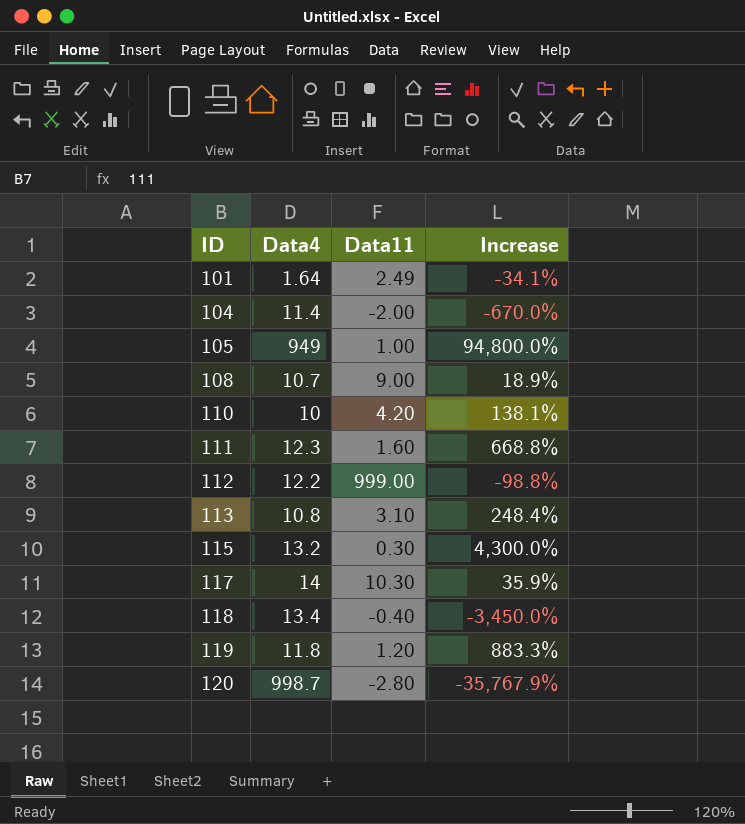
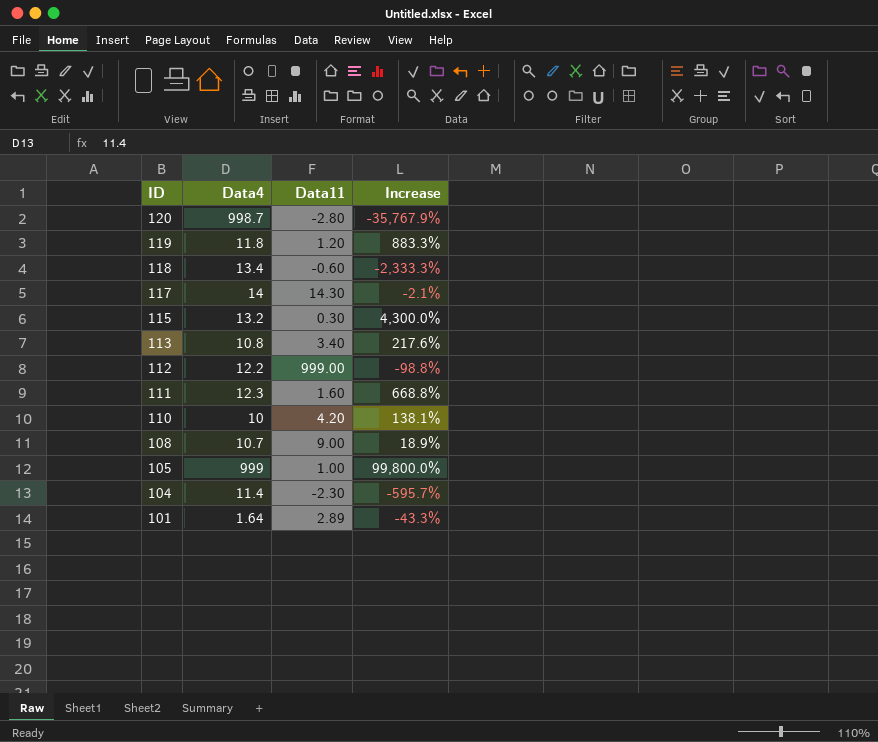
row order: ID ascending -> ID descending
118 | Data11: -0.40 -> -0.60
118 | Increase: -3,450.0% -> -2,333.3%
117 | Data11: 10.30 -> 14.30
117 | Increase: 35.9% -> -2.1%
113 | Data11: 3.10 -> 3.40
113 | Increase: 248.4% -> 217.6%
105 | Data4: 949 -> 999
105 | Increase: 94,800.0% -> 99,800.0%
104 | Data11: -2.00 -> -2.30
104 | Increase: -670.0% -> -595.7%
101 | Data11: 2.49 -> 2.89
101 | Increase: -34.1% -> -43.3%

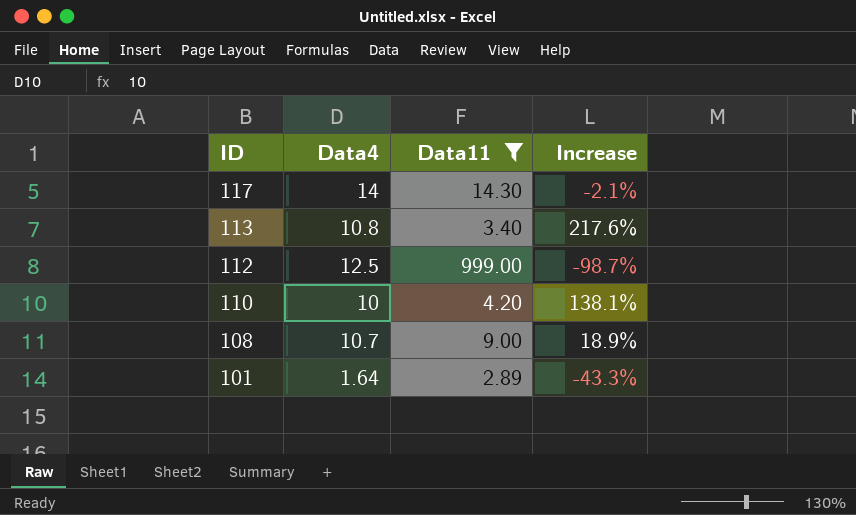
filter: none -> Data11 >= 2.89
112 | Data4: 12.2 -> 12.5
112 | Increase: -98.8% -> -98.7%

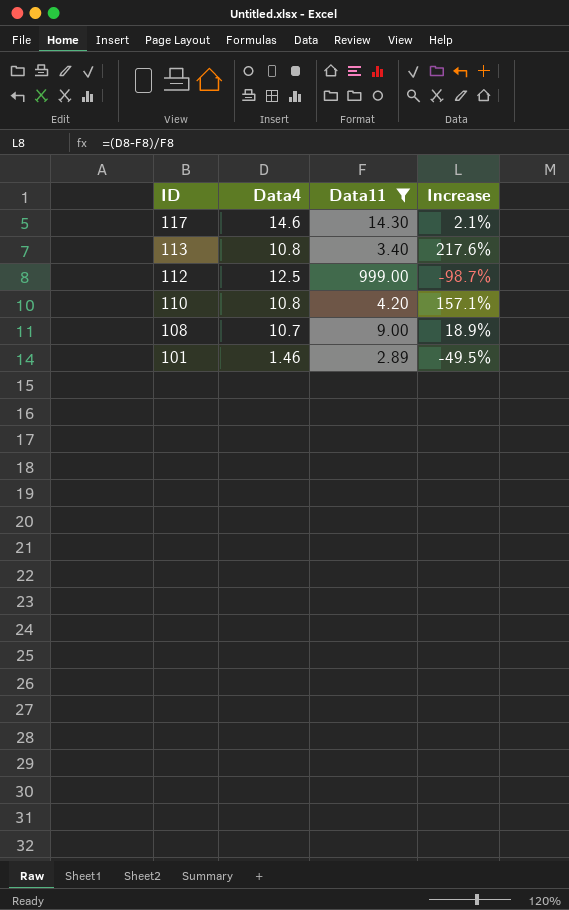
117 | Data4: 14 -> 14.6
117 | Increase: -2.1% -> 2.1%
110 | Data4: 10 -> 10.8
110 | Increase: 138.1% -> 157.1%
101 | Data4: 1.64 -> 1.46
101 | Increase: -43.3% -> -49.5%

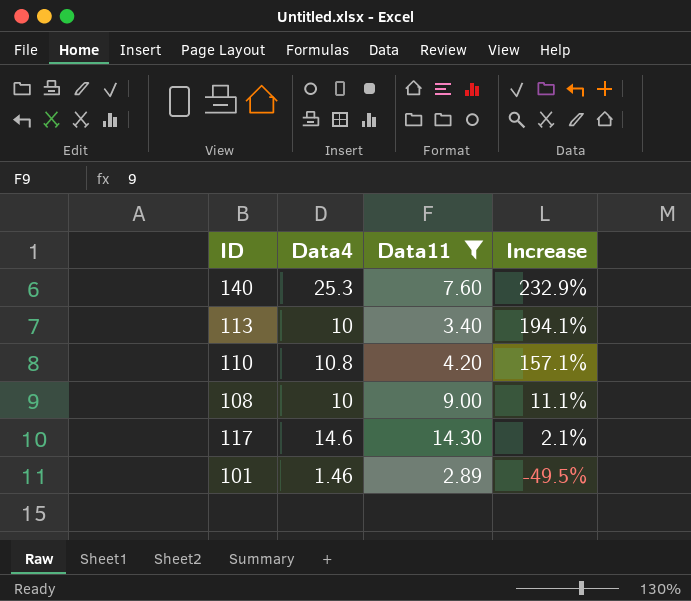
row order: ID descending -> Increase descending
row 112: 12.5 | 999.00 | -98.7% -> none
row 140: none -> 25.3 | 7.60 | 232.9%
113 | Data4: 10.8 -> 10
113 | Increase: 217.6% -> 194.1%
108 | Data4: 10.7 -> 10
108 | Increase: 18.9% -> 11.1%

